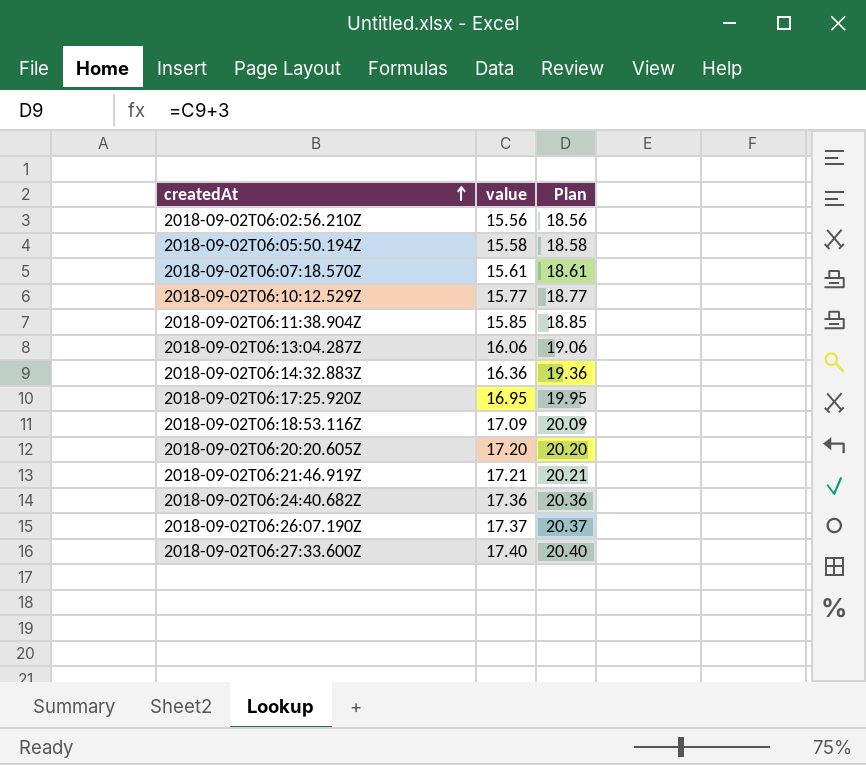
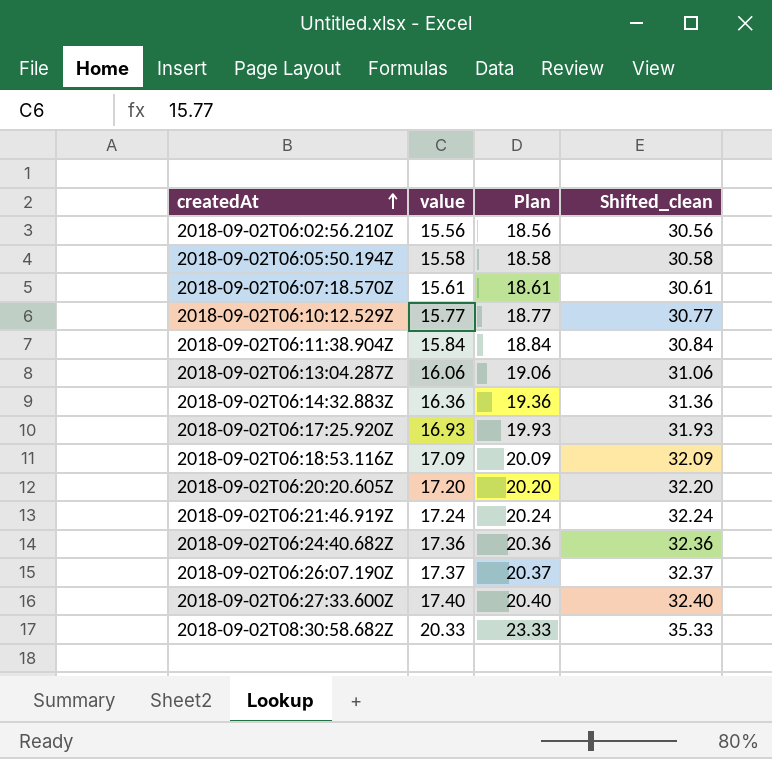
column Shifted_clean | formula: none -> [value] + 15
2018-09-02T06:11:38.904Z | value: 15.85 -> 15.84
2018-09-02T06:11:38.904Z | Plan: 18.85 -> 18.84
2018-09-02T06:17:25.920Z | value: 16.95 -> 16.93
2018-09-02T06:17:25.920Z | Plan: 19.95 -> 19.93
2018-09-02T06:21:46.919Z | value: 17.21 -> 17.24
2018-09-02T06:21:46.919Z | Plan: 20.21 -> 20.24
row 2018-09-02T08:30:58.682Z: none -> 20.33 | 23.33 | 35.33

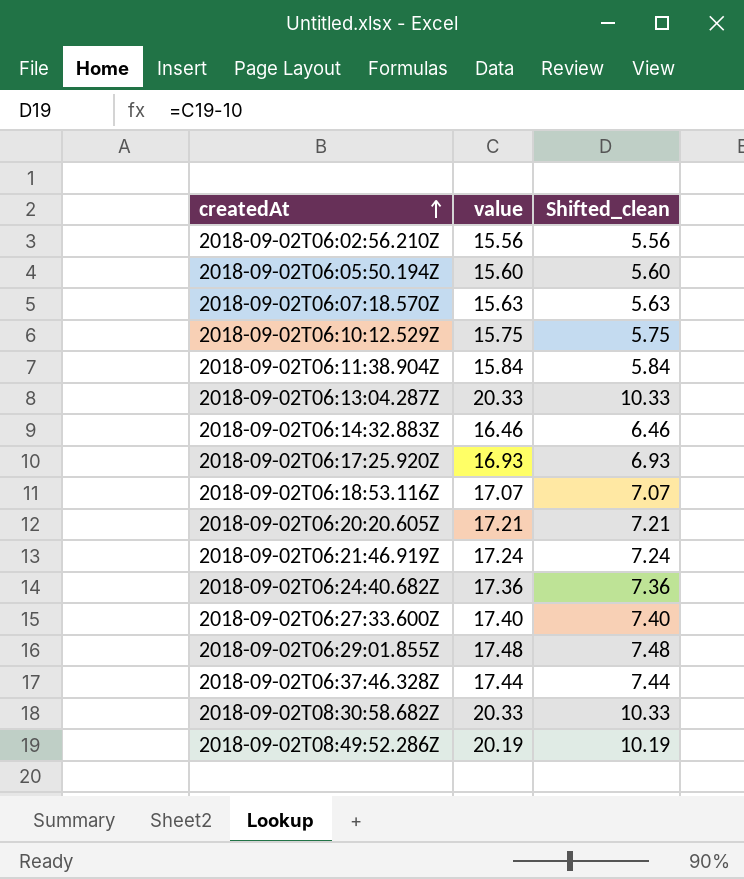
column Plan | formula: [value] + 3 -> none
column Shifted_clean | formula: [value] + 15 -> [value] - 10
row 2018-09-02T06:26:07.190Z: 17.37 | 20.37 | 32.37 -> none
2018-09-02T06:05:50.194Z | value: 15.58 -> 15.60
2018-09-02T06:07:18.570Z | value: 15.61 -> 15.63
2018-09-02T06:10:12.529Z | value: 15.77 -> 15.75
2018-09-02T06:13:04.287Z | value: 16.06 -> 20.33
2018-09-02T06:14:32.883Z | value: 16.36 -> 16.46
2018-09-02T06:18:53.116Z | value: 17.09 -> 17.07
2018-09-02T06:20:20.605Z | value: 17.20 -> 17.21
row 2018-09-02T06:29:01.855Z: none -> 17.48 | 7.48
row 2018-09-02T06:37:46.328Z: none -> 17.44 | 7.44
row 2018-09-02T08:49:52.286Z: none -> 20.19 | 10.19

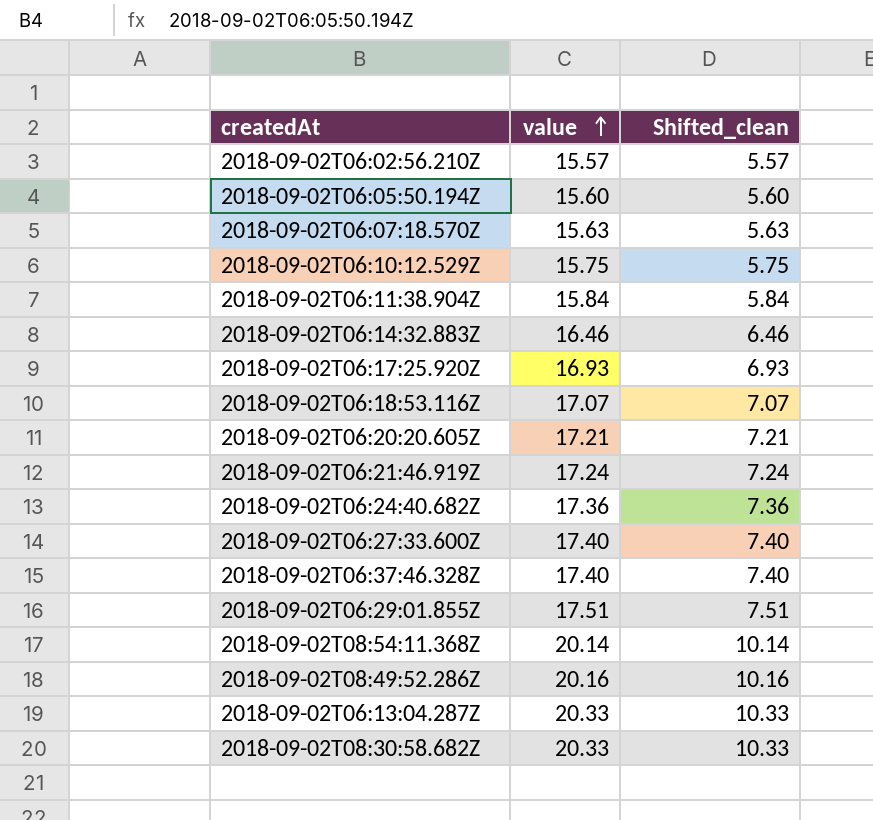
row order: createdAt ascending -> value ascending
2018-09-02T06:02:56.210Z | value: 15.56 -> 15.57
2018-09-02T06:02:56.210Z | Shifted_clean: 5.56 -> 5.57
2018-09-02T06:37:46.328Z | value: 17.44 -> 17.40
2018-09-02T06:37:46.328Z | Shifted_clean: 7.44 -> 7.40
2018-09-02T06:29:01.855Z | value: 17.48 -> 17.51
2018-09-02T06:29:01.855Z | Shifted_clean: 7.48 -> 7.51
row 2018-09-02T08:54:11.368Z: none -> 20.14 | 10.14
2018-09-02T08:49:52.286Z | value: 20.19 -> 20.16
2018-09-02T08:49:52.286Z | Shifted_clean: 10.19 -> 10.16

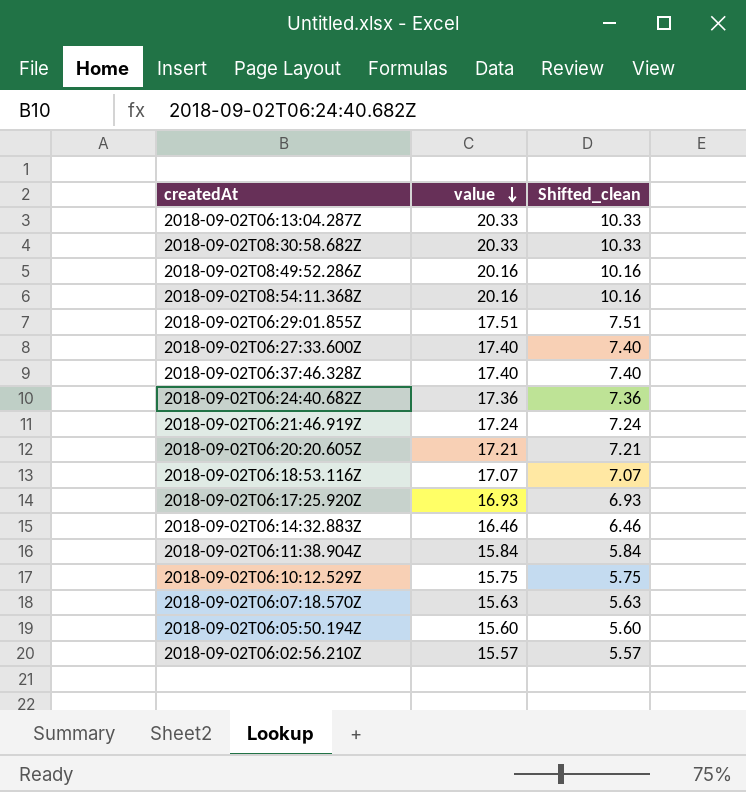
row order: value ascending -> value descending
2018-09-02T08:54:11.368Z | value: 20.14 -> 20.16
2018-09-02T08:54:11.368Z | Shifted_clean: 10.14 -> 10.16

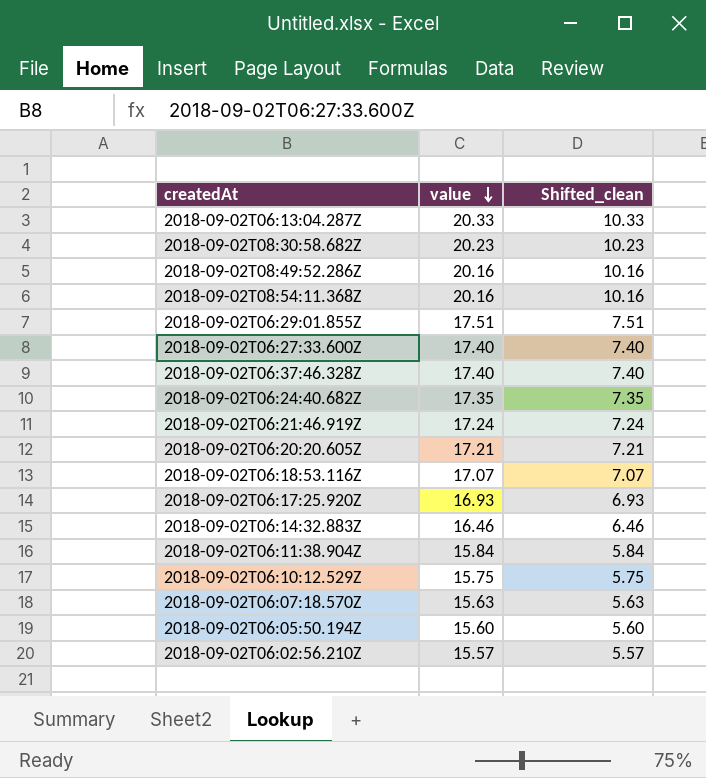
2018-09-02T08:30:58.682Z | value: 20.33 -> 20.23
2018-09-02T08:30:58.682Z | Shifted_clean: 10.33 -> 10.23
2018-09-02T06:24:40.682Z | value: 17.36 -> 17.35
2018-09-02T06:24:40.682Z | Shifted_clean: 7.36 -> 7.35

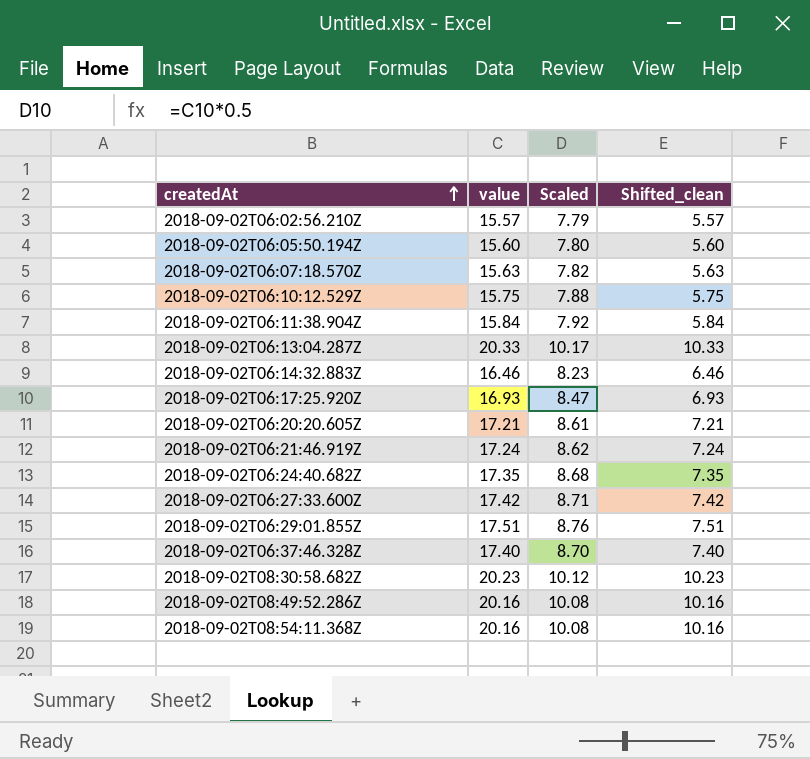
row order: value descending -> createdAt ascending
column Scaled | formula: none -> [value] * 0.5
row 2018-09-02T06:18:53.116Z: 17.07 | 7.07 -> none
2018-09-02T06:27:33.600Z | value: 17.40 -> 17.42
2018-09-02T06:27:33.600Z | Shifted_clean: 7.40 -> 7.42

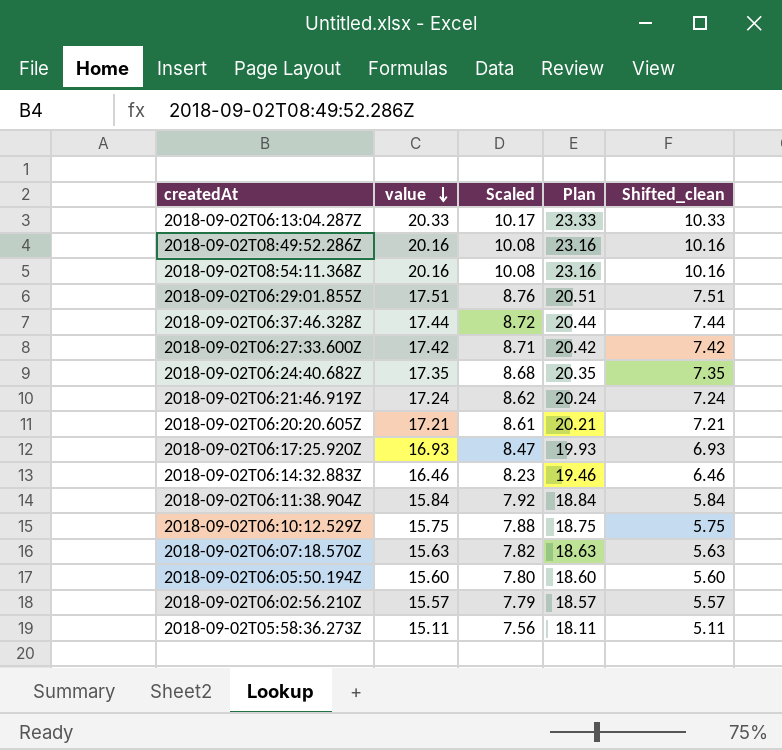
row order: createdAt ascending -> value descending
column Plan | formula: none -> [value] + 3
row 2018-09-02T08:30:58.682Z: 20.23 | 10.12 | 10.23 -> none
2018-09-02T06:37:46.328Z | value: 17.40 -> 17.44
2018-09-02T06:37:46.328Z | Scaled: 8.70 -> 8.72
2018-09-02T06:37:46.328Z | Shifted_clean: 7.40 -> 7.44
row 2018-09-02T05:58:36.273Z: none -> 15.11 | 7.56 | 18.11 | 5.11

